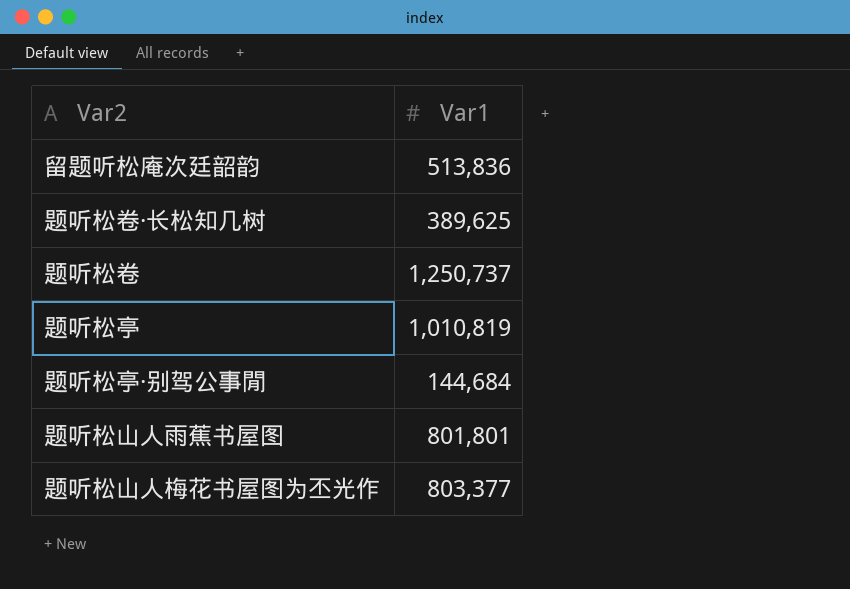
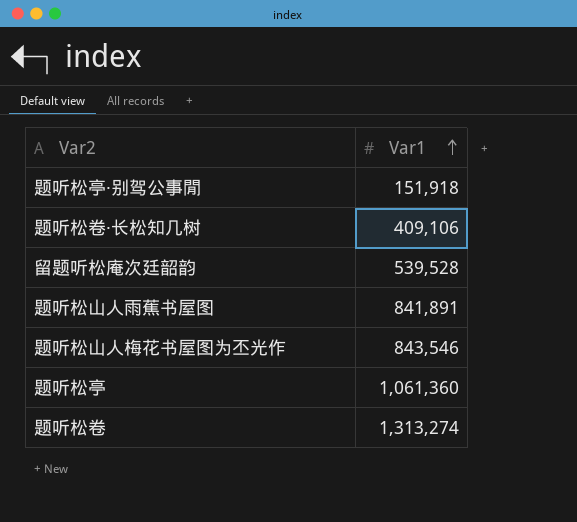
row order: none -> Var1 ascending
题听松亭·别驾公事閒 | Var1: 144,684 -> 151,918
题听松卷·长松知几树 | Var1: 389,625 -> 409,106
留题听松庵次廷韶韵 | Var1: 513,836 -> 539,528
题听松山人雨蕉书屋图 | Var1: 801,801 -> 841,891
题听松山人梅花书屋图为丕光作 | Var1: 803,377 -> 843,546
题听松亭 | Var1: 1,010,819 -> 1,061,360
题听松卷 | Var1: 1,250,737 -> 1,313,274

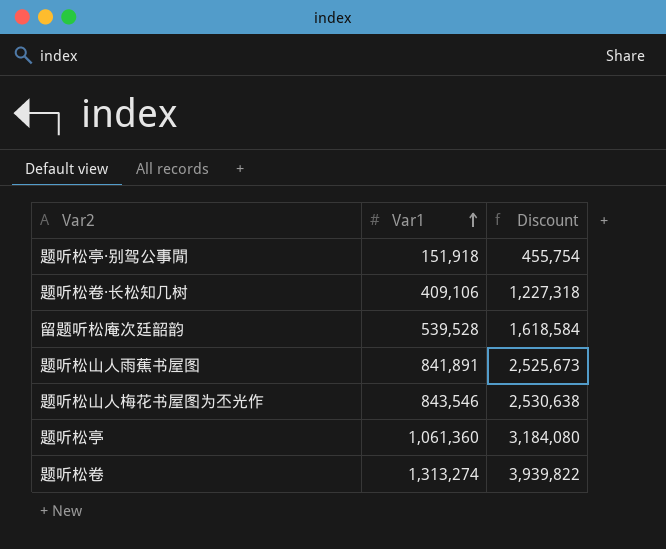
column Discount | formula: none -> [Var1] * 3

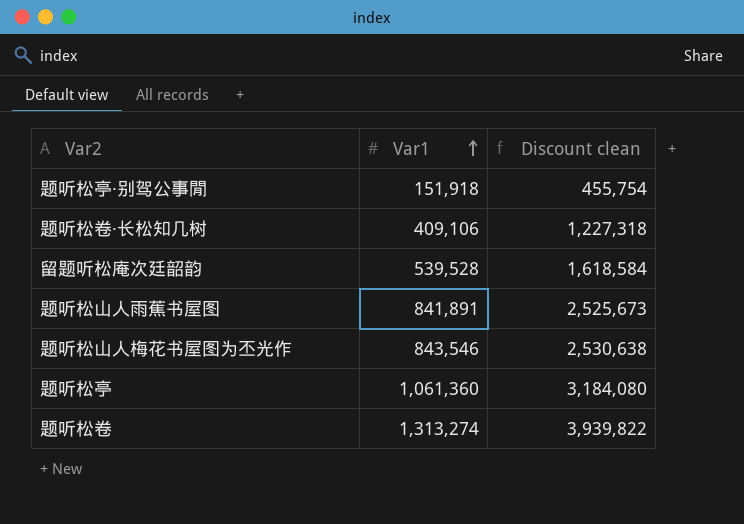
column name: Discount -> Discount clean

